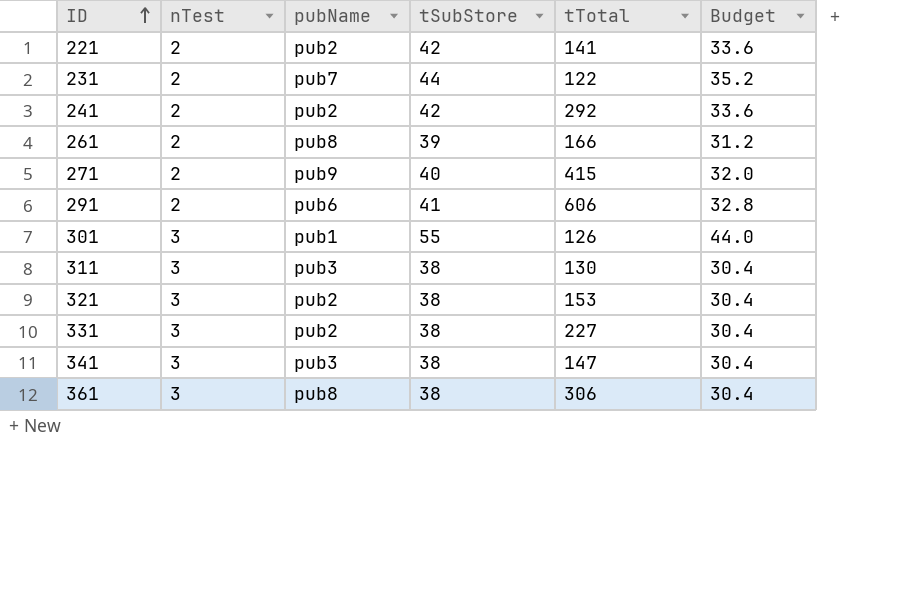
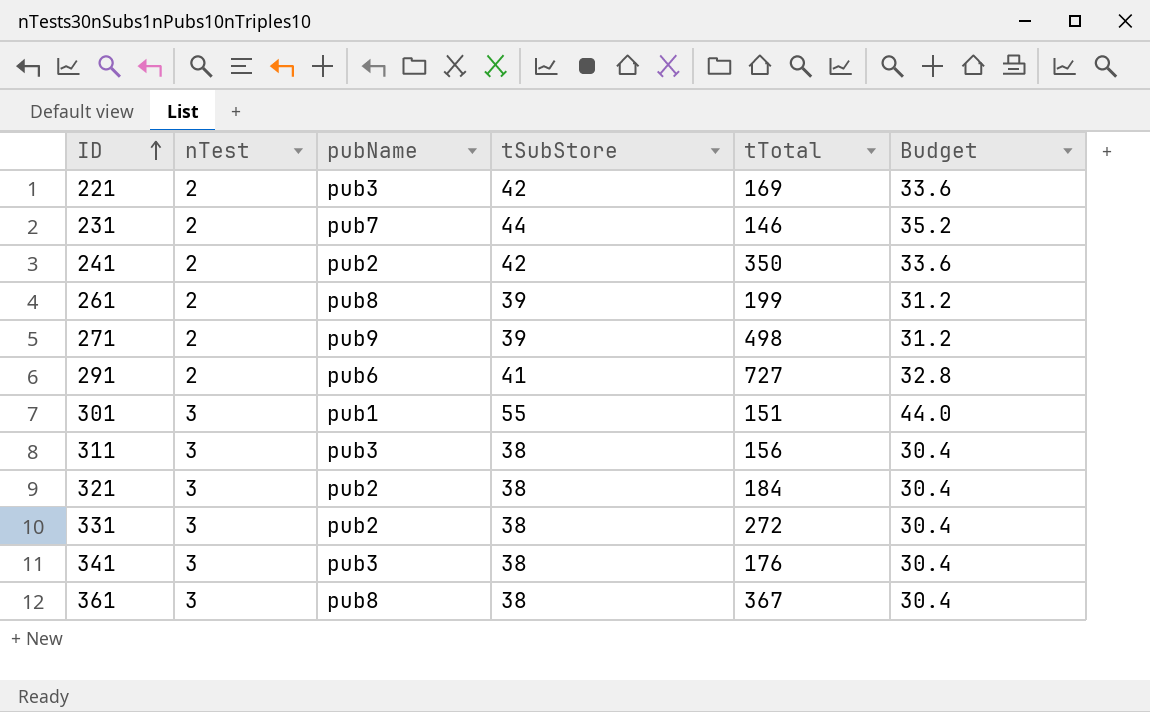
221 | pubName: pub2 -> pub3
221 | tTotal: 141 -> 169
231 | tTotal: 122 -> 146
241 | tTotal: 292 -> 350
261 | tTotal: 166 -> 199
271 | tSubStore: 40 -> 39
271 | tTotal: 415 -> 498
271 | Budget: 32.0 -> 31.2
291 | tTotal: 606 -> 727
301 | tTotal: 126 -> 151
311 | tTotal: 130 -> 156
321 | tTotal: 153 -> 184
331 | tTotal: 227 -> 272
341 | tTotal: 147 -> 176
361 | tTotal: 306 -> 367

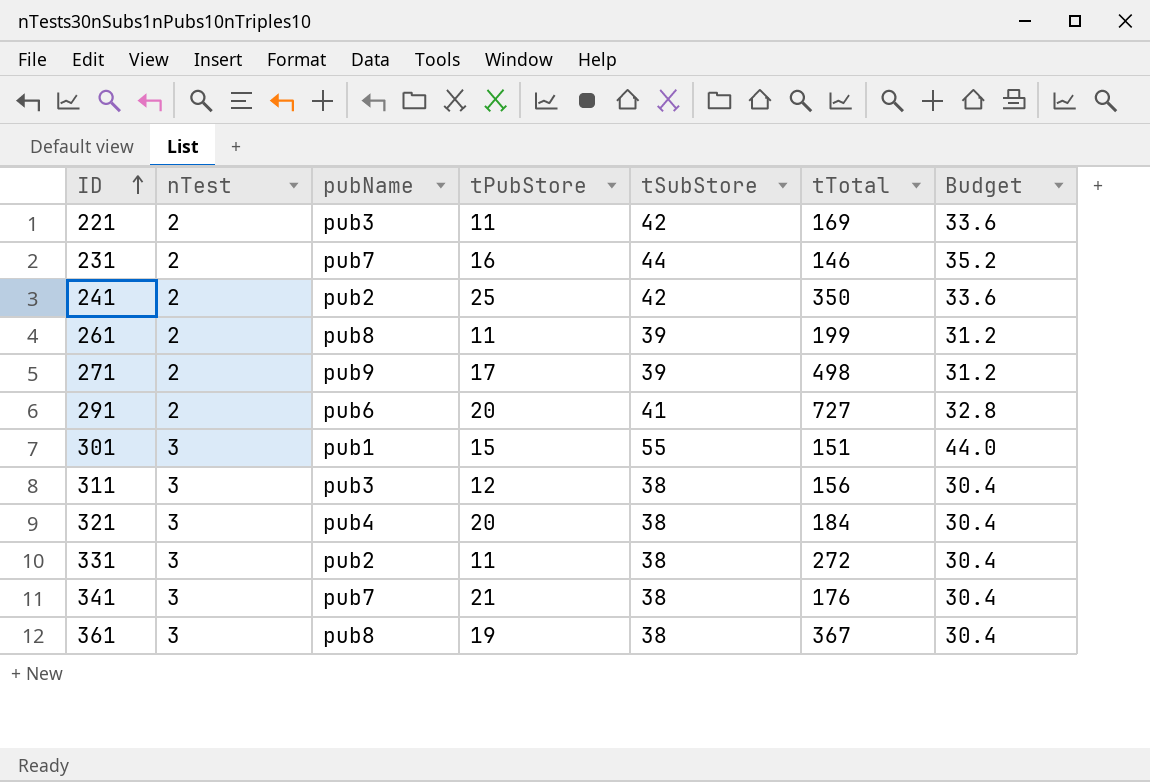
column tPubStore | position: none -> 4
321 | pubName: pub2 -> pub4
341 | pubName: pub3 -> pub7

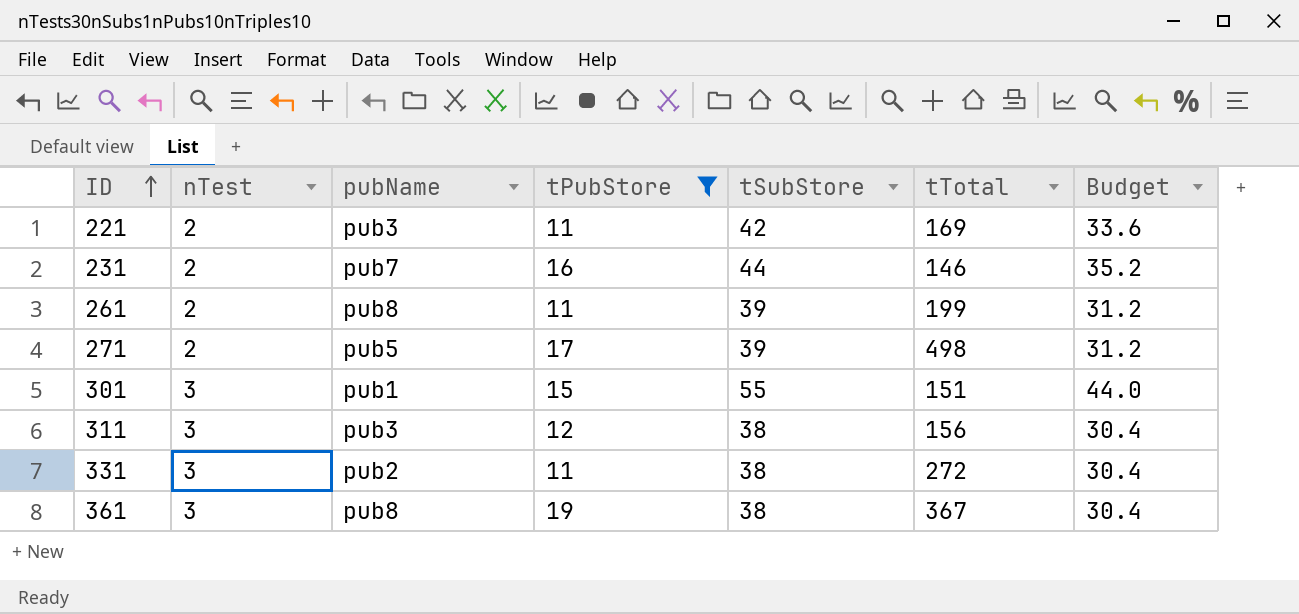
filter: none -> tPubStore <= 19
271 | pubName: pub9 -> pub5

